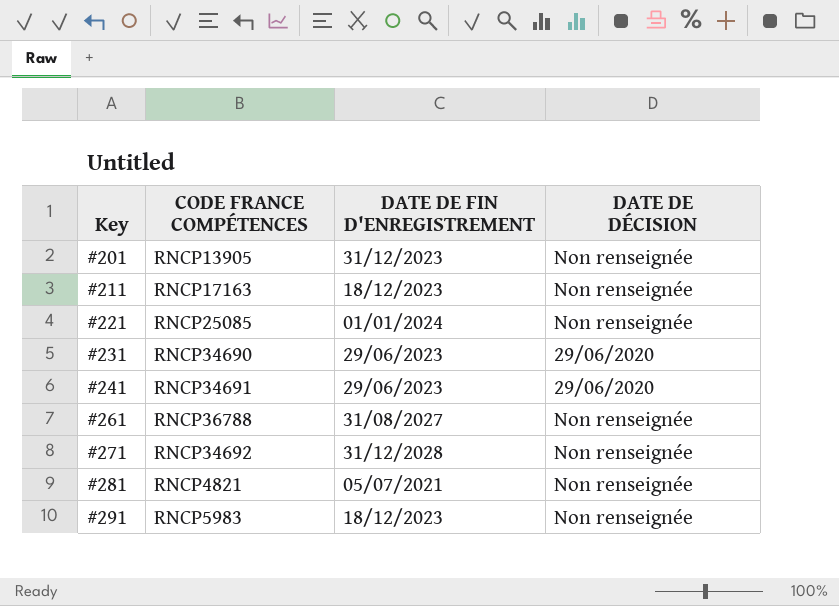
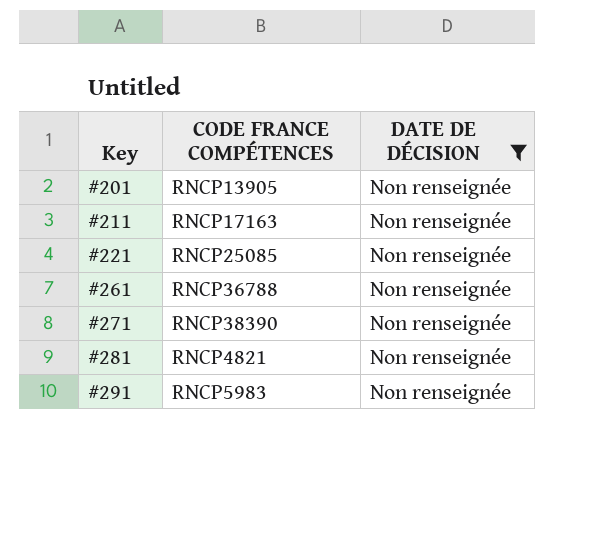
filter: none -> DATE DE DÉCISION = Non renseignée
column DATE DE FIN D'ENREGISTREMENT | position: 3 -> none
#271 | CODE FRANCE COMPÉTENCES: RNCP34692 -> RNCP38390

